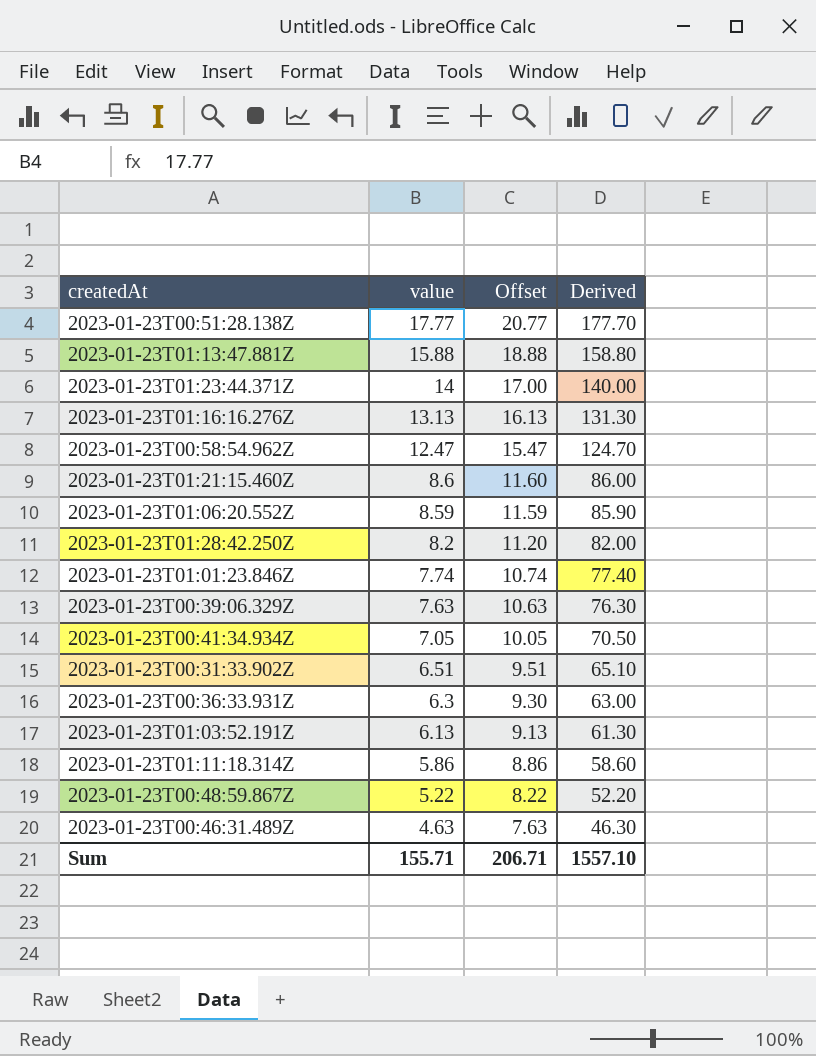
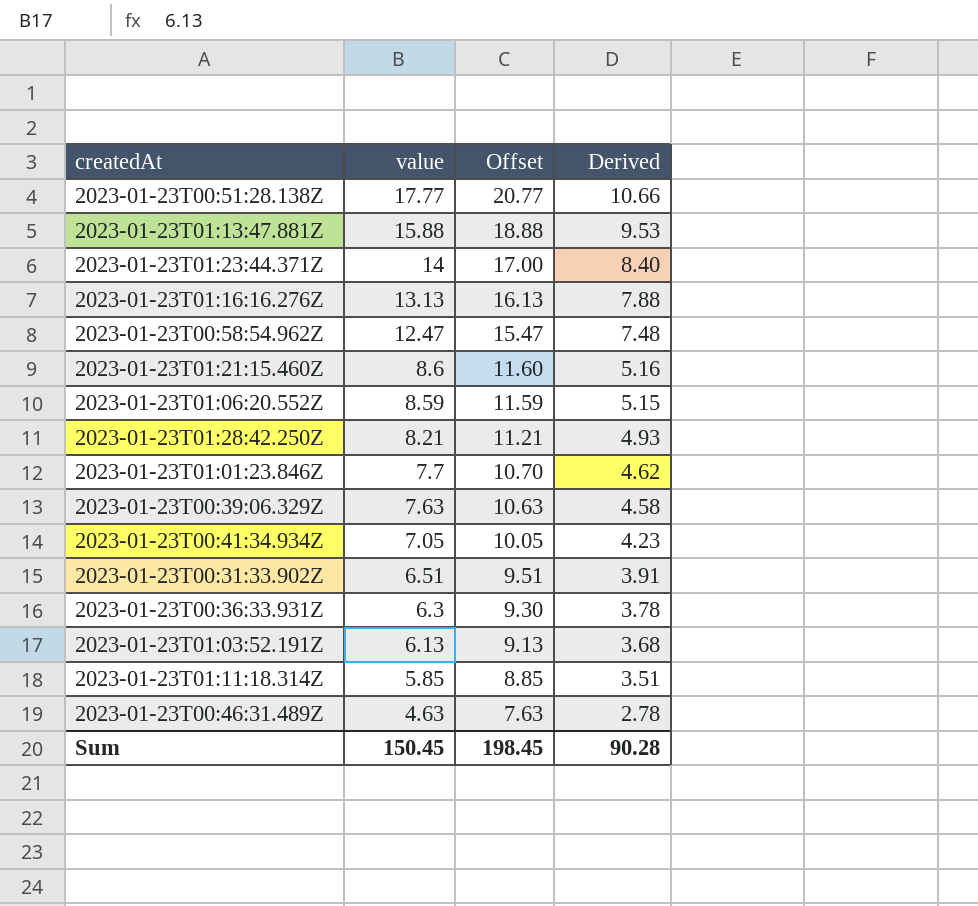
column Derived | formula: [value] * 10 -> [value] * 0.6
row 2023-01-23T00:48:59.867Z: 5.22 | 8.22 | 52.20 -> none
2023-01-23T01:28:42.250Z | value: 8.2 -> 8.21
2023-01-23T01:28:42.250Z | Offset: 11.20 -> 11.21
2023-01-23T01:01:23.846Z | value: 7.74 -> 7.7
2023-01-23T01:01:23.846Z | Offset: 10.74 -> 10.70
2023-01-23T01:11:18.314Z | value: 5.86 -> 5.85
2023-01-23T01:11:18.314Z | Offset: 8.86 -> 8.85
Sum | value: 155.71 -> 150.45
Sum | Offset: 206.71 -> 198.45
Sum | Derived: 1557.10 -> 90.28

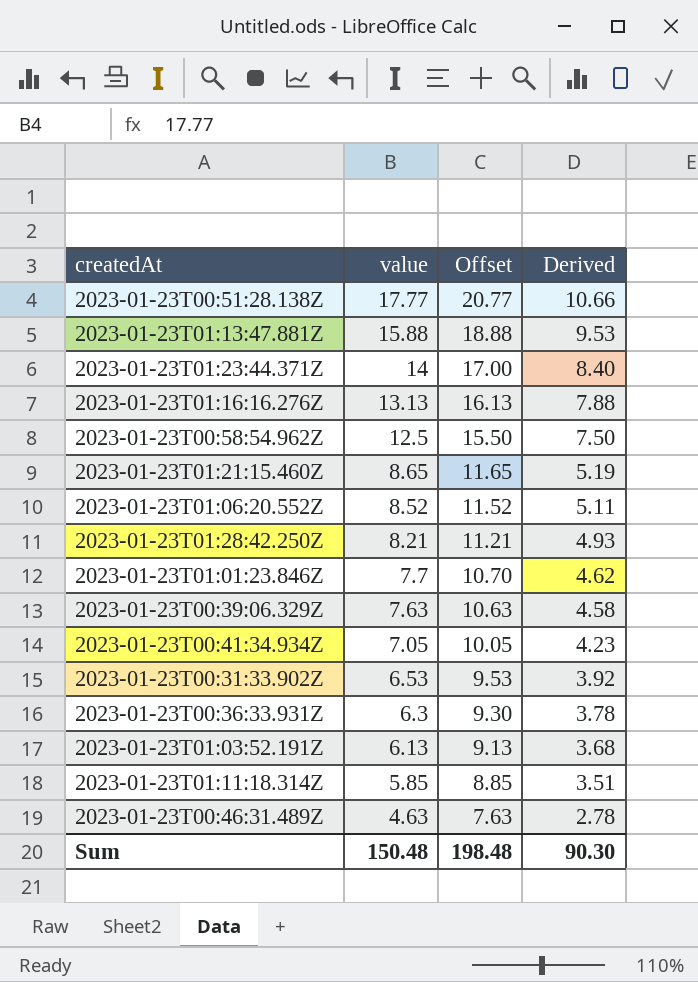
2023-01-23T00:58:54.962Z | value: 12.47 -> 12.5
2023-01-23T00:58:54.962Z | Offset: 15.47 -> 15.50
2023-01-23T00:58:54.962Z | Derived: 7.48 -> 7.50
2023-01-23T01:21:15.460Z | value: 8.6 -> 8.65
2023-01-23T01:21:15.460Z | Offset: 11.60 -> 11.65
2023-01-23T01:21:15.460Z | Derived: 5.16 -> 5.19
2023-01-23T01:06:20.552Z | value: 8.59 -> 8.52
2023-01-23T01:06:20.552Z | Offset: 11.59 -> 11.52
2023-01-23T01:06:20.552Z | Derived: 5.15 -> 5.11
2023-01-23T00:31:33.902Z | value: 6.51 -> 6.53
2023-01-23T00:31:33.902Z | Offset: 9.51 -> 9.53
2023-01-23T00:31:33.902Z | Derived: 3.91 -> 3.92
Sum | value: 150.45 -> 150.48
Sum | Offset: 198.45 -> 198.48
Sum | Derived: 90.28 -> 90.30

